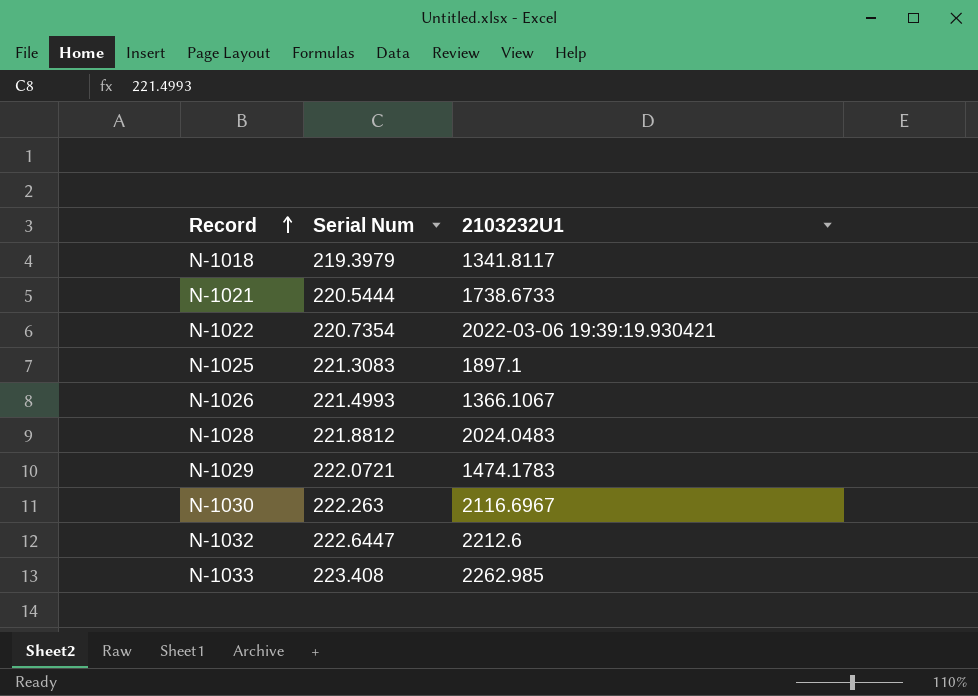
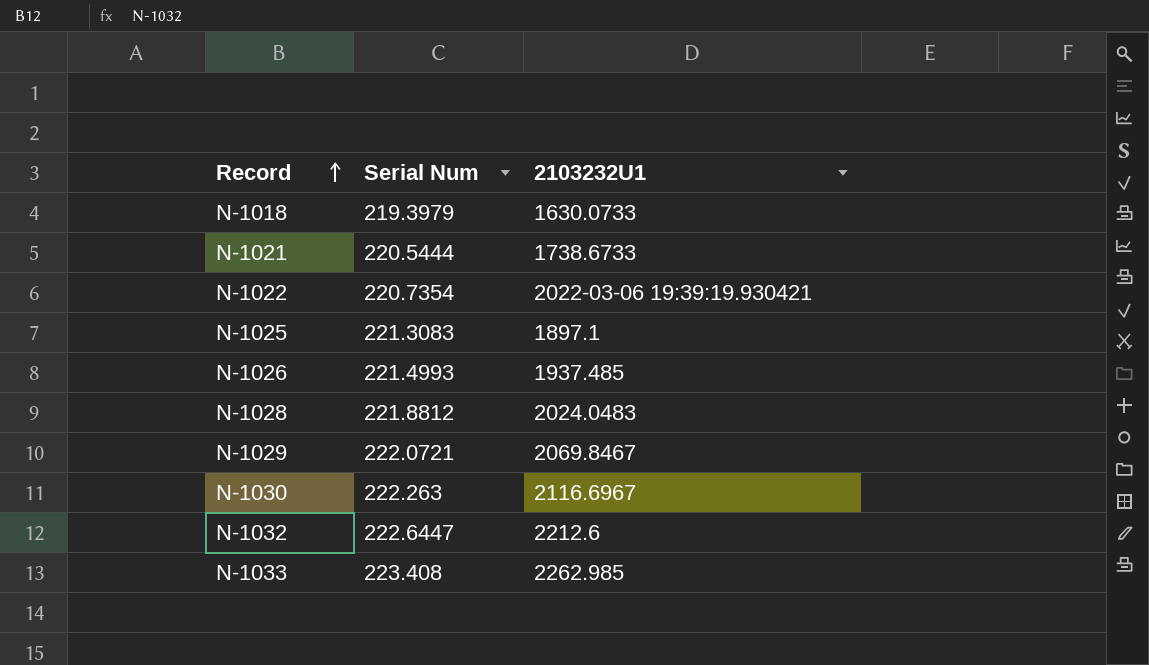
N-1018 | 2103232U1: 1341.8117 -> 1630.0733
N-1026 | 2103232U1: 1366.1067 -> 1937.485
N-1029 | 2103232U1: 1474.1783 -> 2069.8467

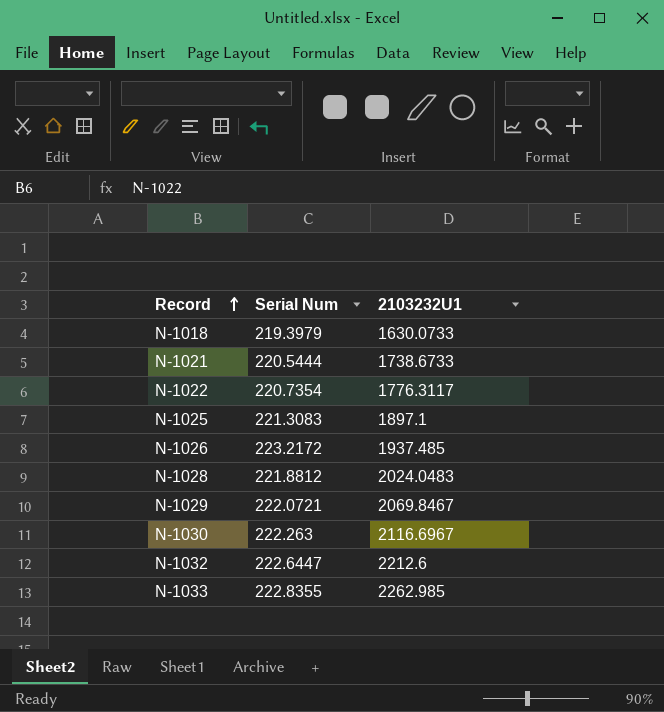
N-1022 | 2103232U1: 2022-03-06 19:39:19.930421 -> 1776.3117
N-1026 | Serial Num: 221.4993 -> 223.2172
N-1033 | Serial Num: 223.408 -> 222.8355

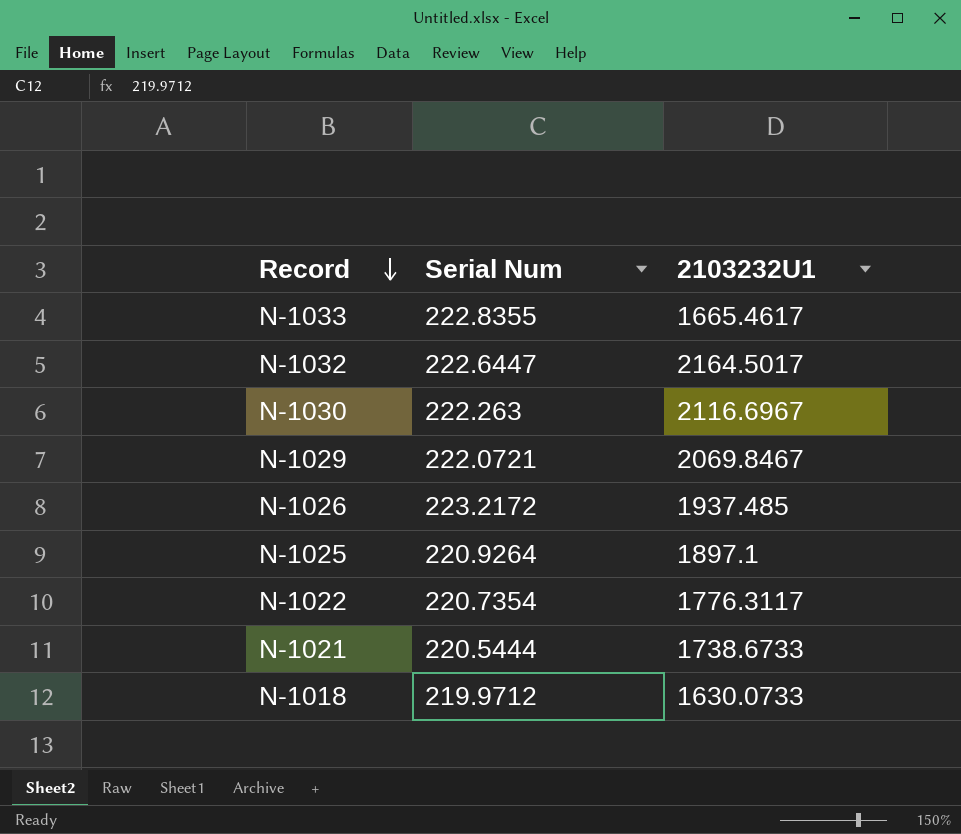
row order: Record ascending -> Record descending
row N-1028: 221.8812 | 2024.0483 -> none
N-1033 | 2103232U1: 2262.985 -> 1665.4617
N-1032 | 2103232U1: 2212.6 -> 2164.5017
N-1025 | Serial Num: 221.3083 -> 220.9264
N-1018 | Serial Num: 219.3979 -> 219.9712

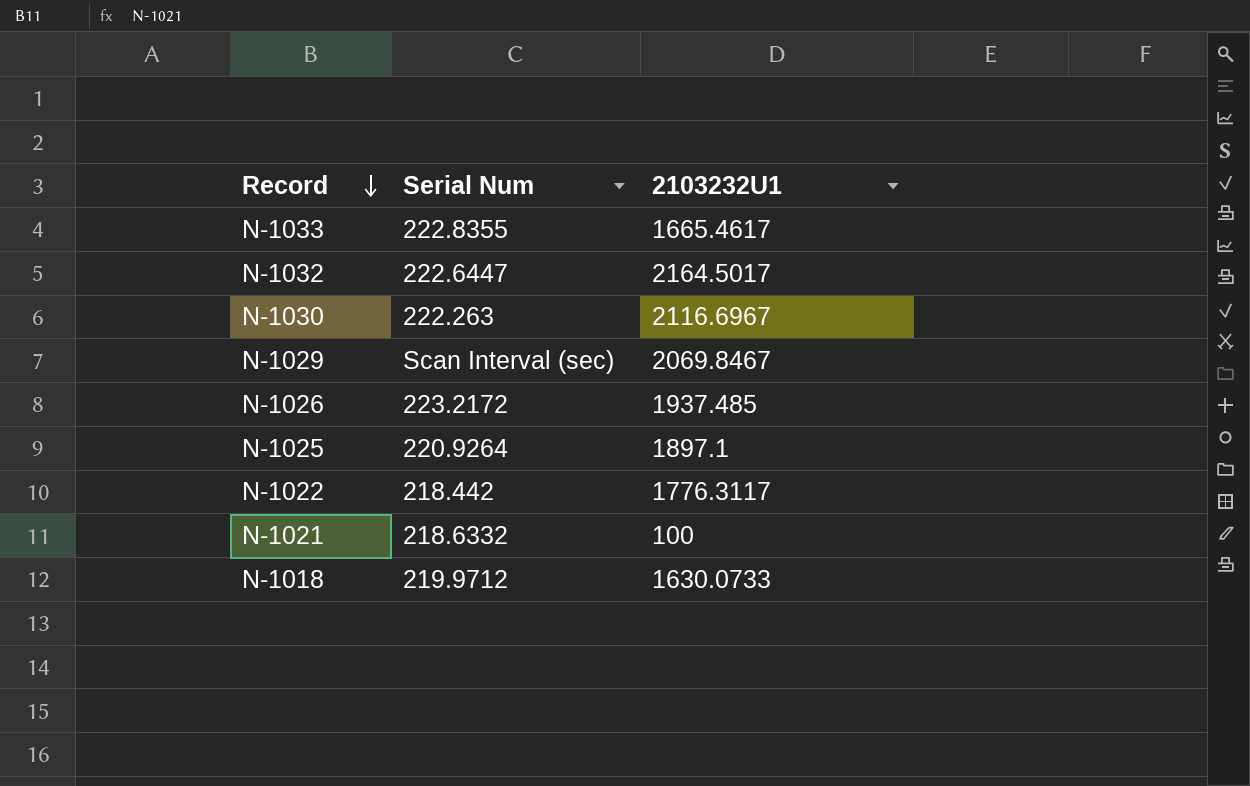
N-1029 | Serial Num: 222.0721 -> Scan Interval (sec)
N-1022 | Serial Num: 220.7354 -> 218.442
N-1021 | Serial Num: 220.5444 -> 218.6332
N-1021 | 2103232U1: 1738.6733 -> 100

